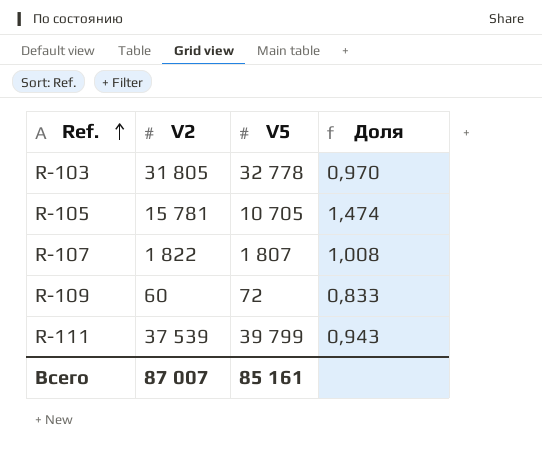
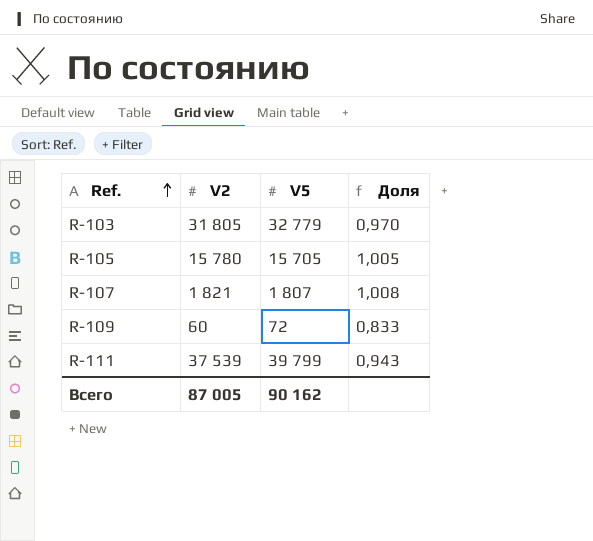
R-103 | V5: 32 778 -> 32 779
R-105 | V2: 15 781 -> 15 780
R-105 | V5: 10 705 -> 15 705
R-105 | Доля: 1,474 -> 1,005
R-107 | V2: 1 822 -> 1 821
Всего | V2: 87 007 -> 87 005
Всего | V5: 85 161 -> 90 162

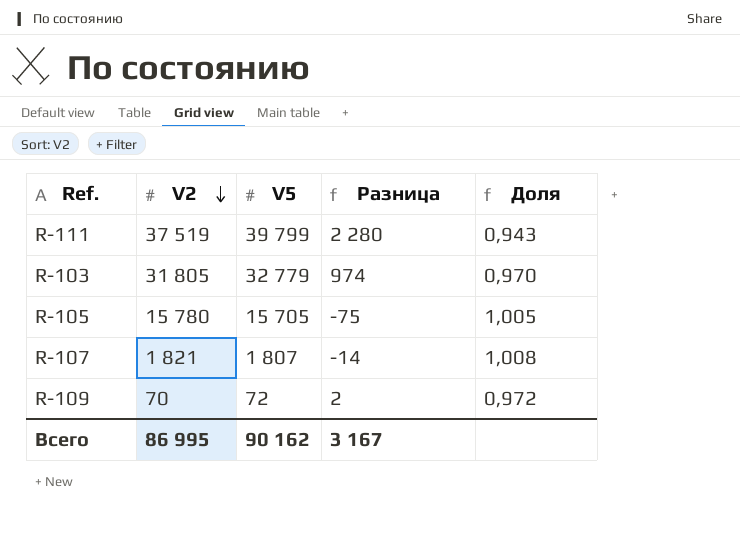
row order: Ref. ascending -> V2 descending
column Разница | formula: none -> [V5] - [V2]
R-111 | V2: 37 539 -> 37 519
R-109 | V2: 60 -> 70
R-109 | Доля: 0,833 -> 0,972
Всего | V2: 87 005 -> 86 995

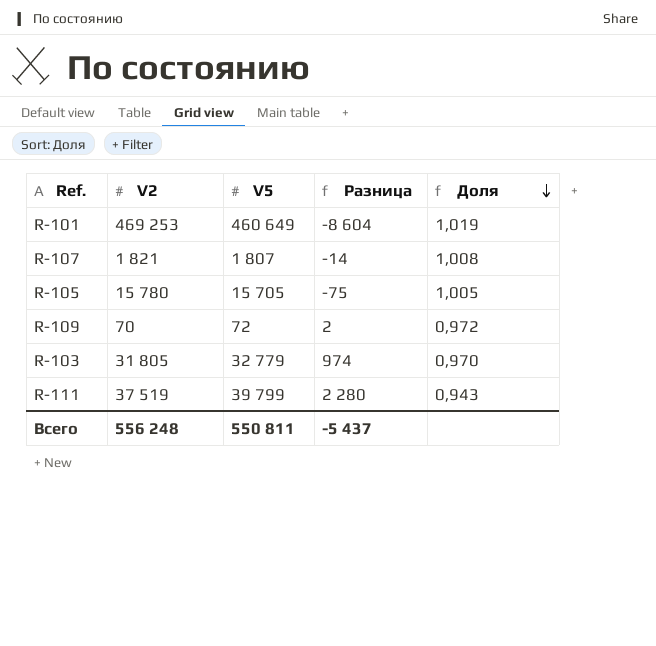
row order: V2 descending -> Доля descending
row R-101: none -> 469 253 | 460 649 | -8 604 | 1,019
Всего | V2: 86 995 -> 556 248
Всего | V5: 90 162 -> 550 811
Всего | Разница: 3 167 -> -5 437

